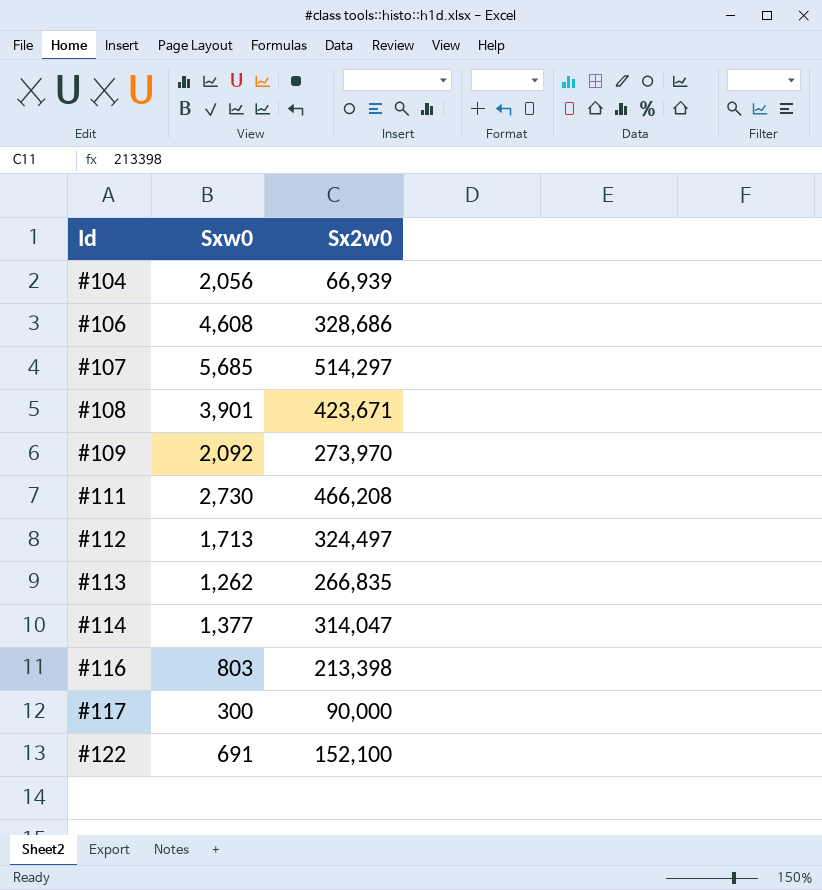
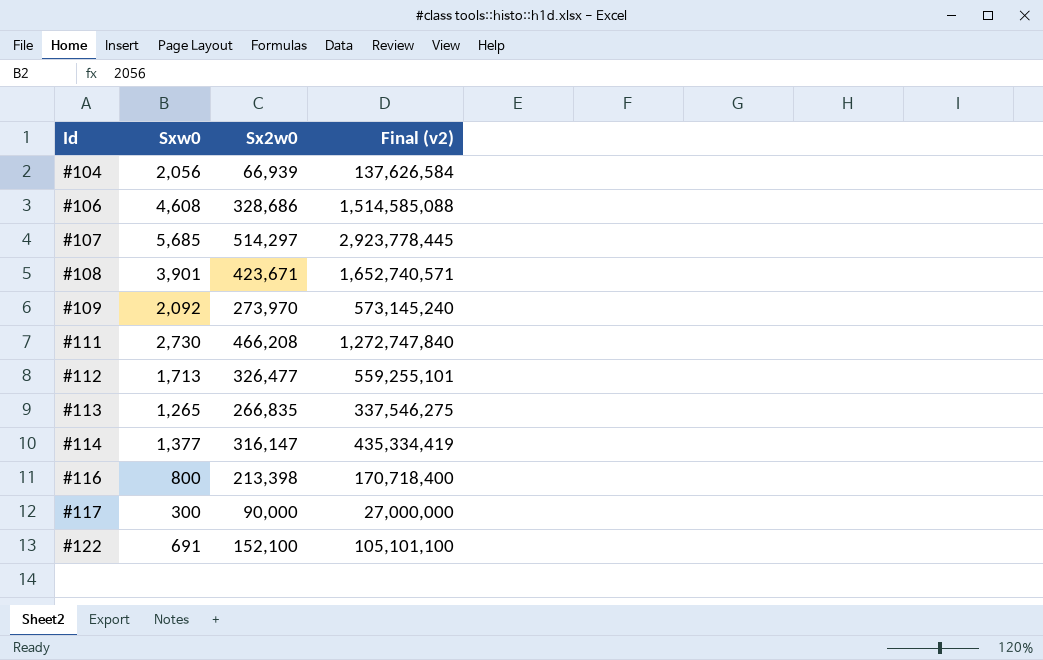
column Final (v2) | formula: none -> [Sxw0] * [Sx2w0]
#112 | Sx2w0: 324,497 -> 326,477
#113 | Sxw0: 1,262 -> 1,265
#114 | Sx2w0: 314,047 -> 316,147
#116 | Sxw0: 803 -> 800

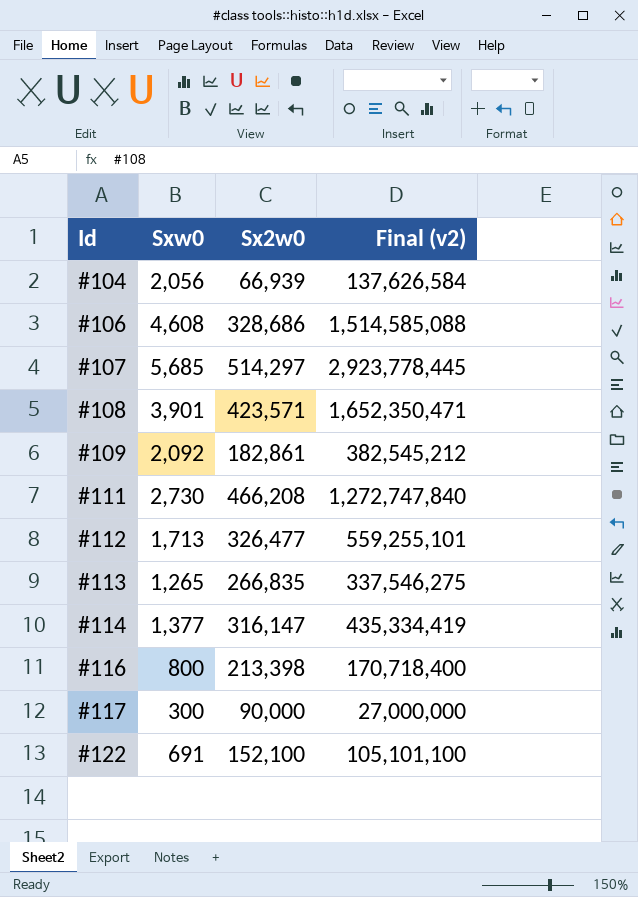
#108 | Sx2w0: 423,671 -> 423,571
#108 | Final (v2): 1,652,740,571 -> 1,652,350,471
#109 | Sx2w0: 273,970 -> 182,861
#109 | Final (v2): 573,145,240 -> 382,545,212

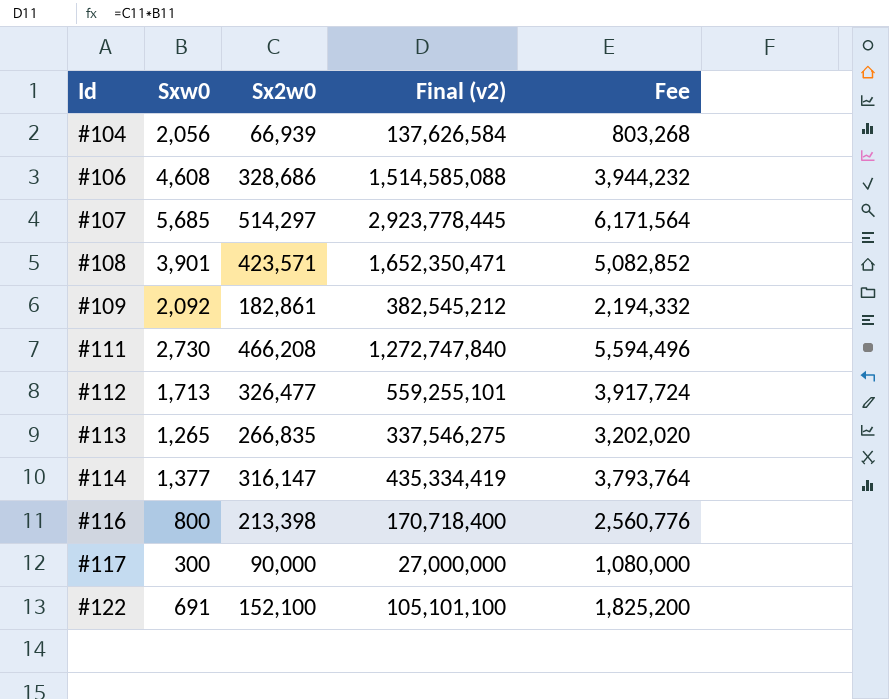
column Fee | formula: none -> [Sx2w0] * 12

